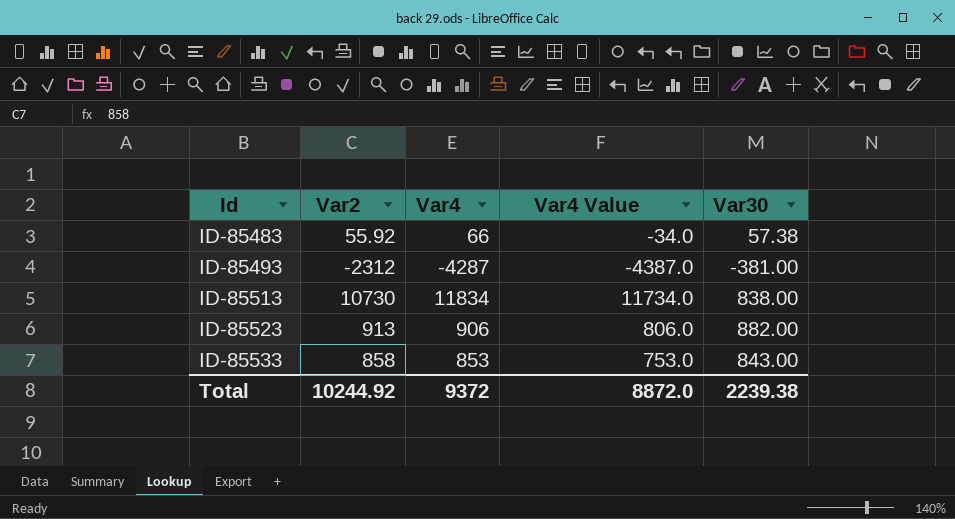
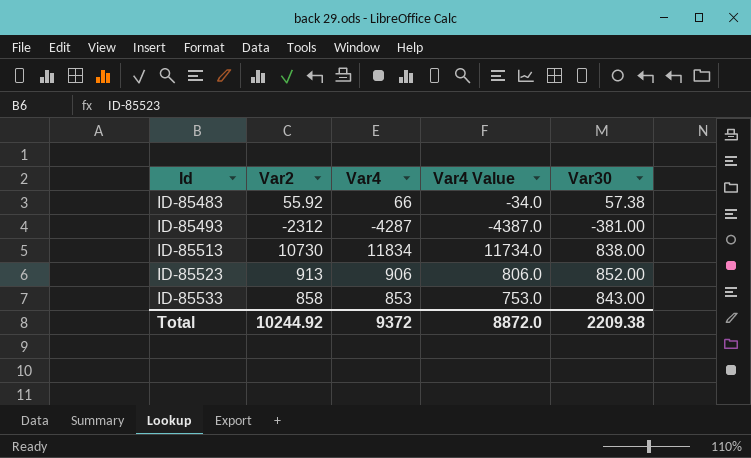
ID-85523 | Var30: 882.00 -> 852.00
Total | Var30: 2239.38 -> 2209.38

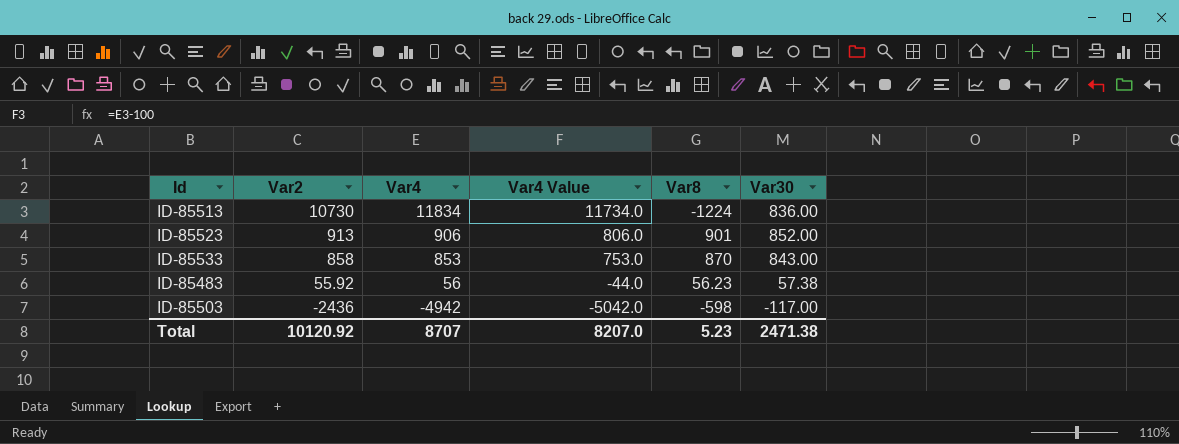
row order: Id ascending -> Var2 descending
column Var8 | position: none -> 5
row ID-85493: -2312 | -4287 | -4387.0 | -381.00 -> none
ID-85513 | Var30: 838.00 -> 836.00
ID-85483 | Var4: 66 -> 56
ID-85483 | Var4 Value: -34.0 -> -44.0
row ID-85503: none -> -2436 | -4942 | -5042.0 | -598 | -117.00
Total | Var2: 10244.92 -> 10120.92
Total | Var4: 9372 -> 8707
Total | Var4 Value: 8872.0 -> 8207.0
Total | Var30: 2209.38 -> 2471.38

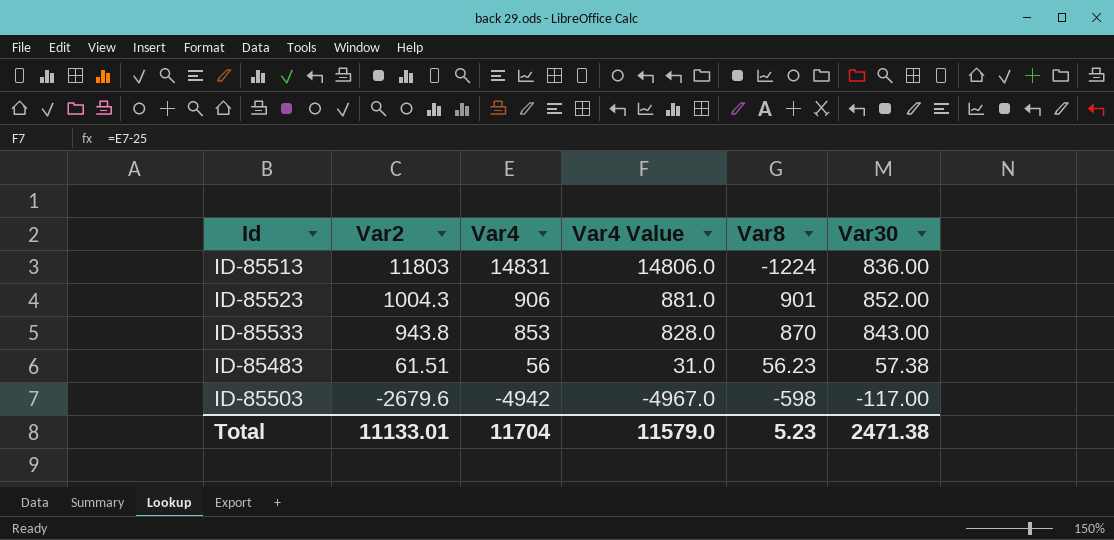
column Var4 Value | formula: [Var4] - 100 -> [Var4] - 25
ID-85513 | Var2: 10730 -> 11803
ID-85513 | Var4: 11834 -> 14831
ID-85523 | Var2: 913 -> 1004.3
ID-85533 | Var2: 858 -> 943.8
ID-85483 | Var2: 55.92 -> 61.51
ID-85503 | Var2: -2436 -> -2679.6
Total | Var2: 10120.92 -> 11133.01
Total | Var4: 8707 -> 11704
Total | Var4 Value: 8207.0 -> 11579.0

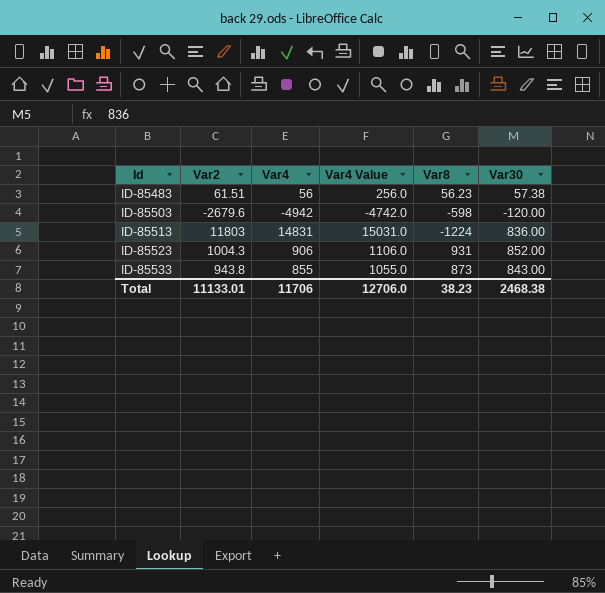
row order: Var2 descending -> Id ascending
column Var4 Value | formula: [Var4] - 25 -> [Var4] + 200
ID-85503 | Var30: -117.00 -> -120.00
ID-85523 | Var8: 901 -> 931
ID-85533 | Var4: 853 -> 855
ID-85533 | Var8: 870 -> 873
Total | Var4: 11704 -> 11706
Total | Var4 Value: 11579.0 -> 12706.0
Total | Var8: 5.23 -> 38.23
Total | Var30: 2471.38 -> 2468.38

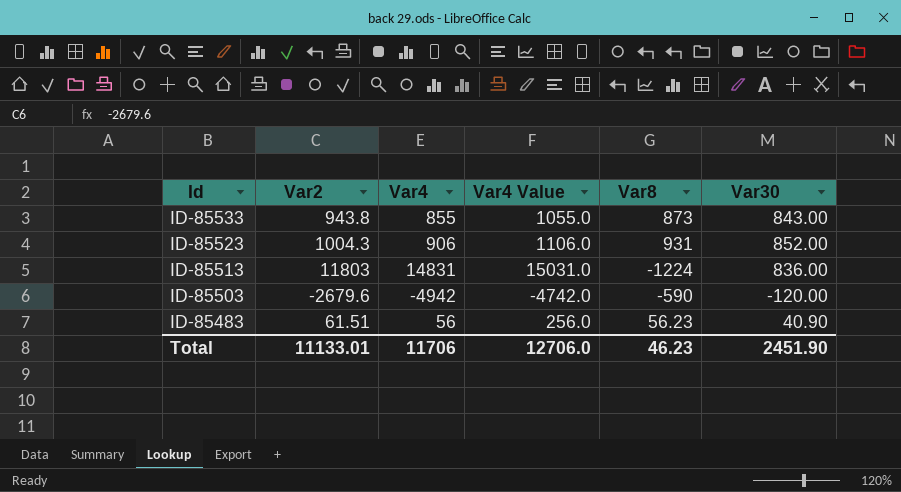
row order: Id ascending -> Id descending
ID-85503 | Var8: -598 -> -590
ID-85483 | Var30: 57.38 -> 40.90
Total | Var8: 38.23 -> 46.23
Total | Var30: 2468.38 -> 2451.90

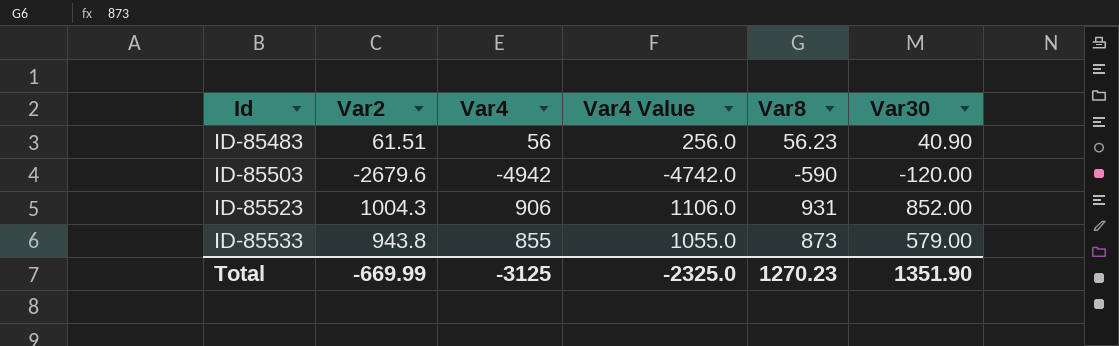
row order: Id descending -> Id ascending
row ID-85513: 11803 | 14831 | 15031.0 | -1224 | 836.00 -> none
ID-85533 | Var30: 843.00 -> 579.00
Total | Var2: 11133.01 -> -669.99
Total | Var4: 11706 -> -3125
Total | Var4 Value: 12706.0 -> -2325.0
Total | Var8: 46.23 -> 1270.23
Total | Var30: 2451.90 -> 1351.90

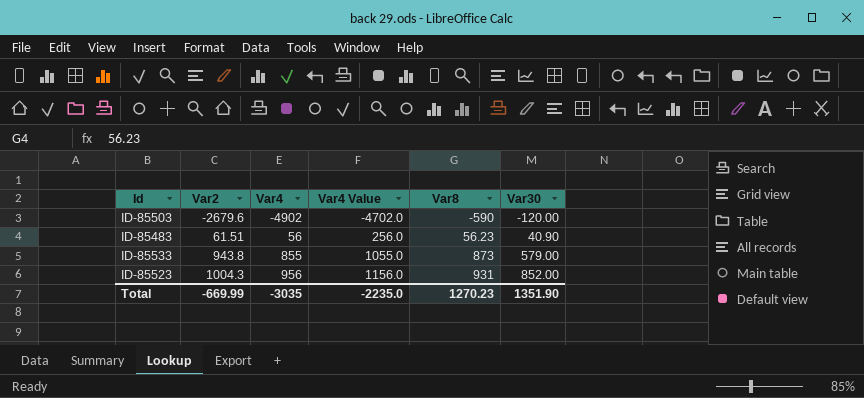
row order: Id ascending -> Var2 ascending
ID-85503 | Var4: -4942 -> -4902
ID-85503 | Var4 Value: -4742.0 -> -4702.0
ID-85523 | Var4: 906 -> 956
ID-85523 | Var4 Value: 1106.0 -> 1156.0
Total | Var4: -3125 -> -3035
Total | Var4 Value: -2325.0 -> -2235.0

